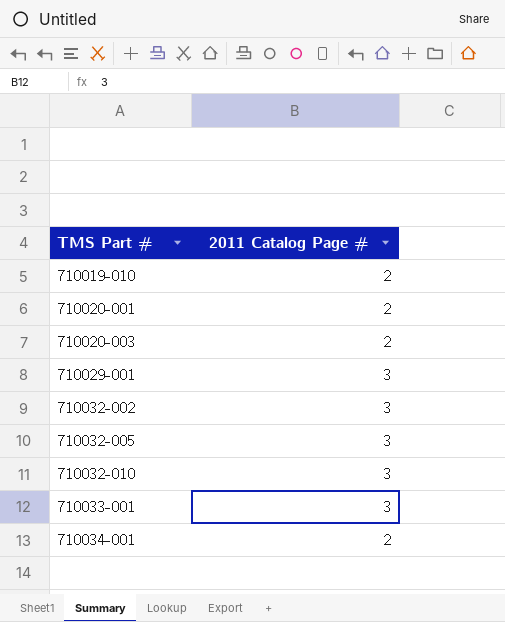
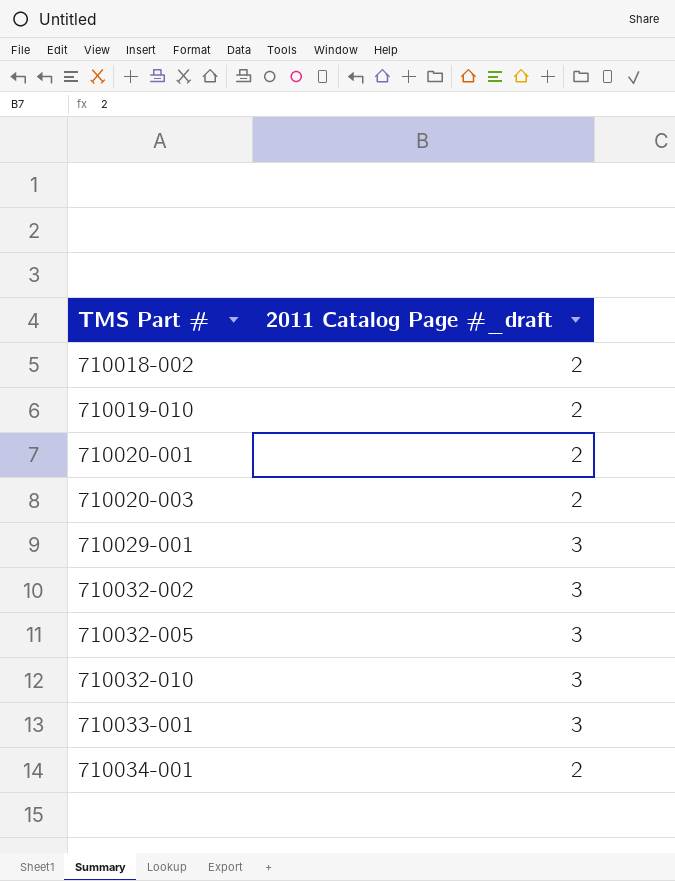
column name: 2011 Catalog Page # -> 2011 Catalog Page #_draft
row 710018-002: none -> 2

